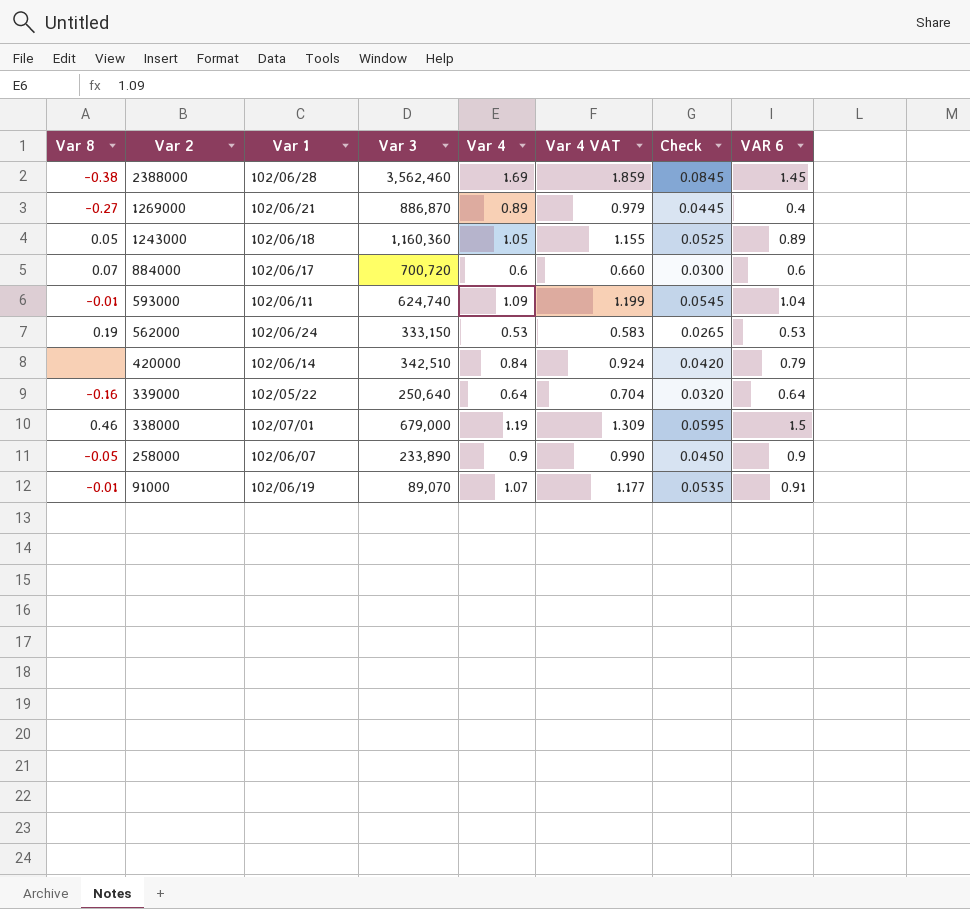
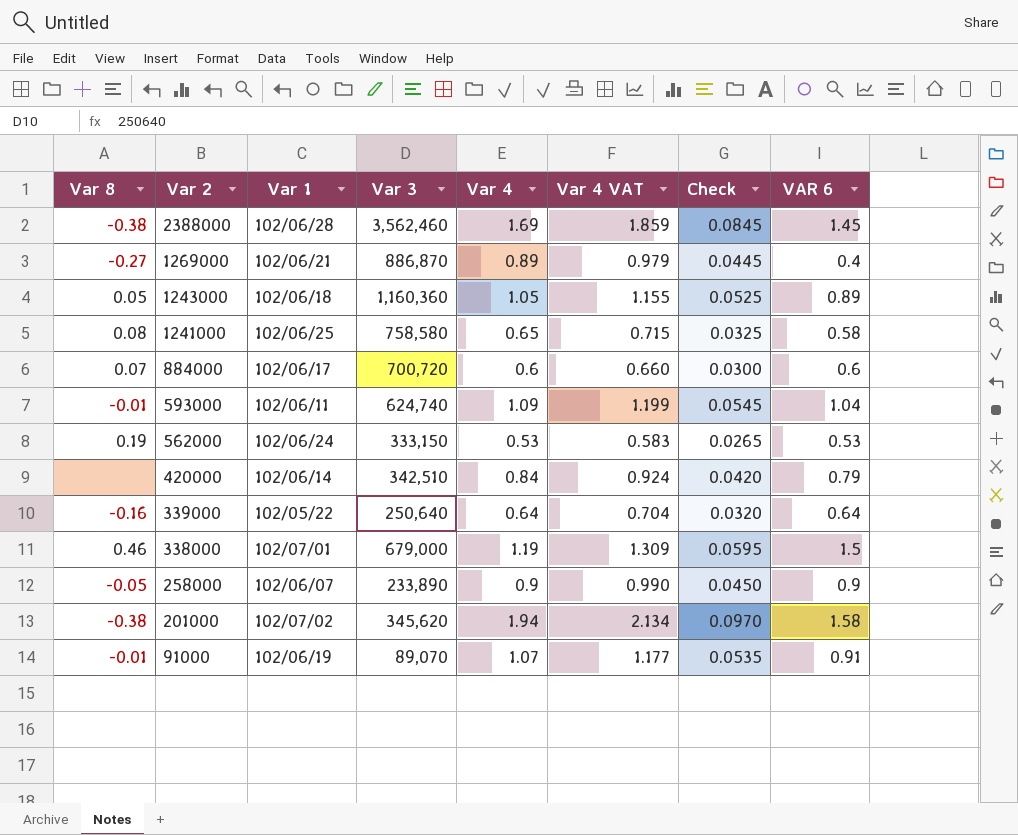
row 1241000: none -> 0.08 | 102/06/25 | 758,580 | 0.65 | 0.715 | 0.0325 | 0.58
row 201000: none -> -0.38 | 102/07/02 | 345,620 | 1.94 | 2.134 | 0.0970 | 1.58

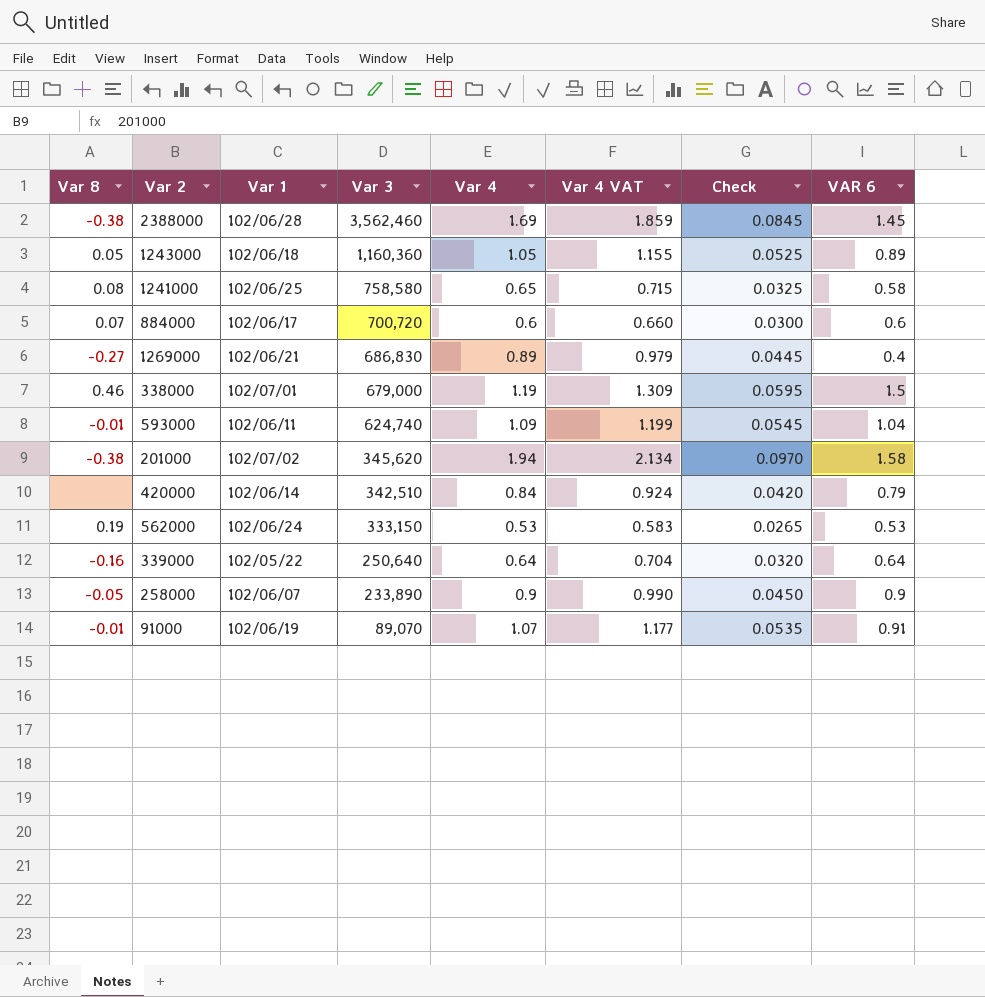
row order: Var 2 descending -> Var 3 descending
1269000 | Var 3: 886,870 -> 686,830

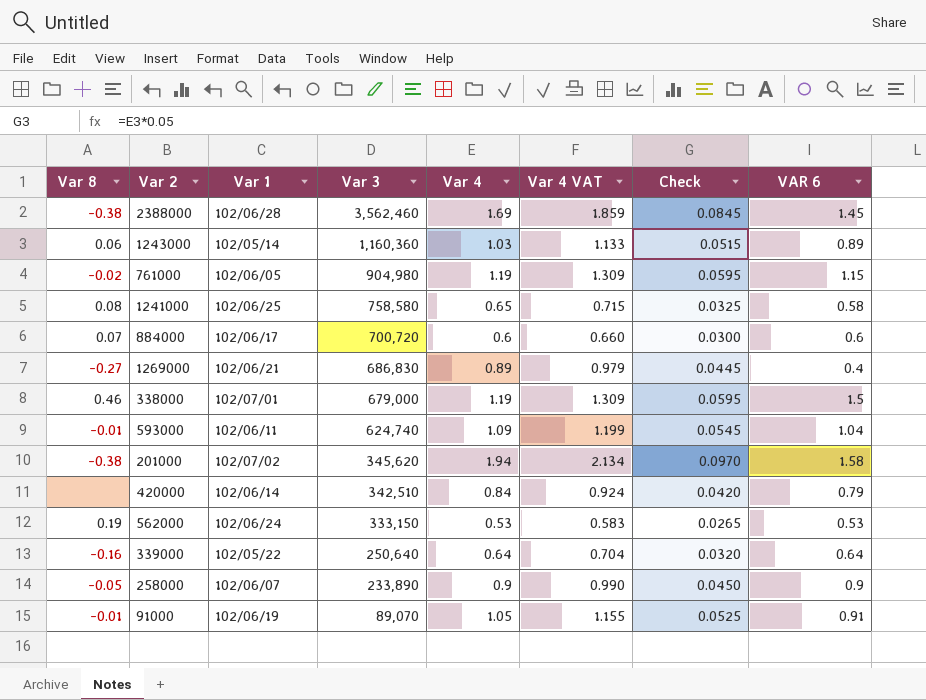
1243000 | Var 8: 0.05 -> 0.06
1243000 | Var 1: 102/06/18 -> 102/05/14
1243000 | Var 4: 1.05 -> 1.03
1243000 | Var 4 VAT: 1.155 -> 1.133
1243000 | Check: 0.0525 -> 0.0515
row 761000: none -> -0.02 | 102/06/05 | 904,980 | 1.19 | 1.309 | 0.0595 | 1.15
91000 | Var 4: 1.07 -> 1.05
91000 | Var 4 VAT: 1.177 -> 1.155
91000 | Check: 0.0535 -> 0.0525

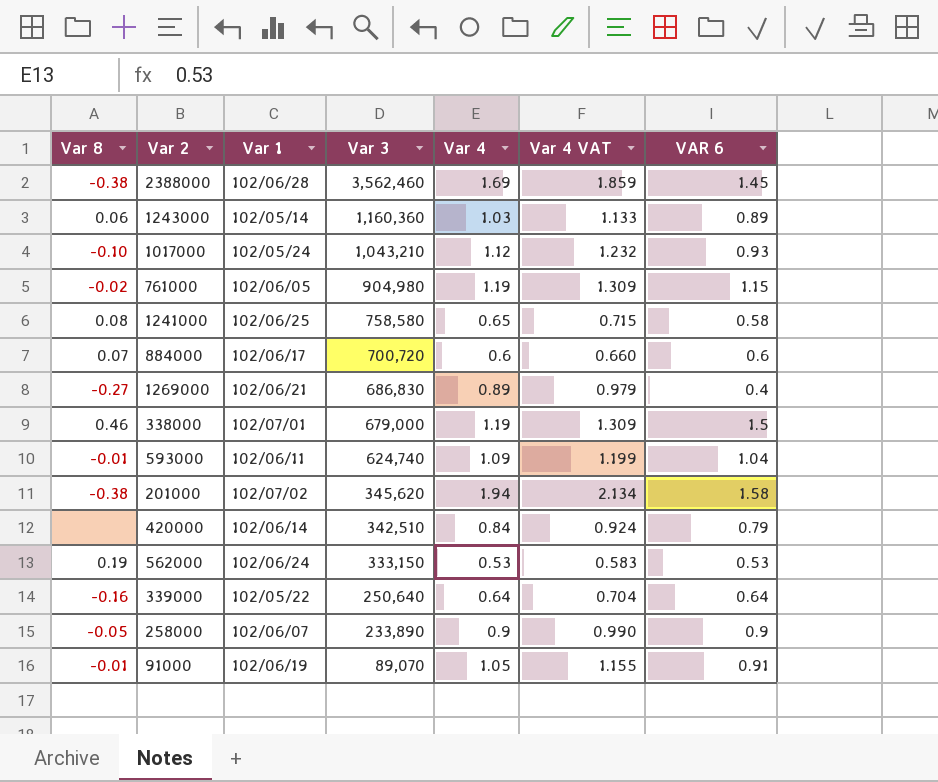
column Check | formula: [Var 4] * 0.05 -> none
row 1017000: none -> -0.10 | 102/05/24 | 1,043,210 | 1.12 | 1.232 | 0.93

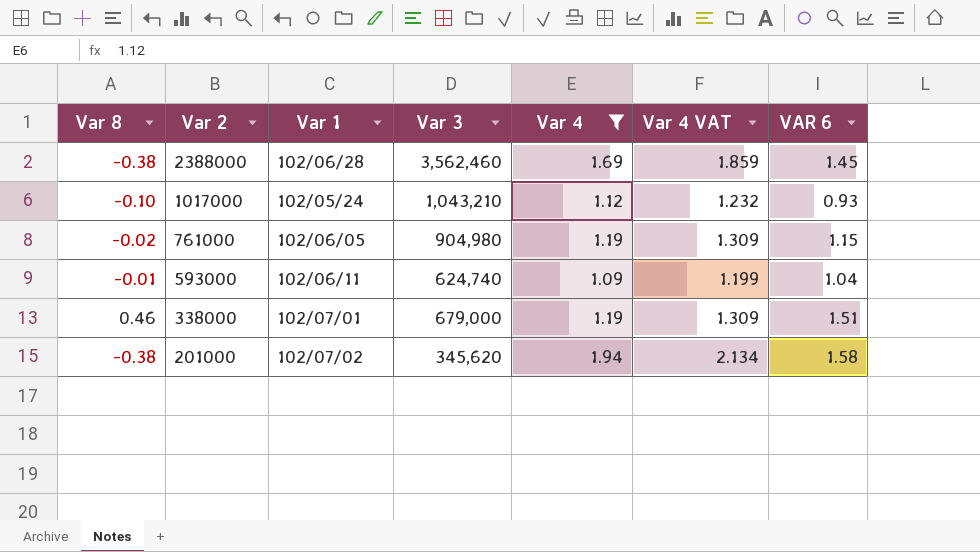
filter: none -> Var 4 >= 1.09
row order: Var 3 descending -> Var 2 descending
338000 | VAR 6: 1.5 -> 1.51

